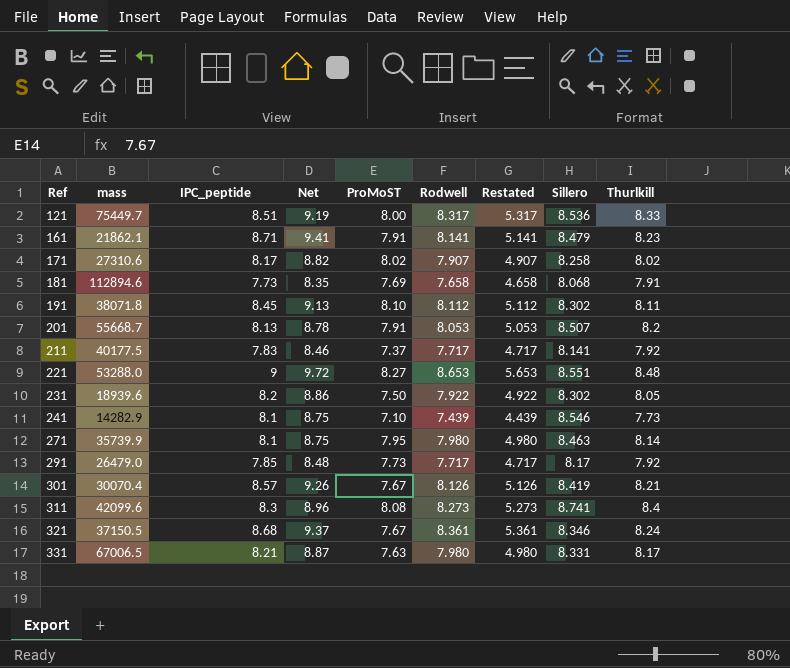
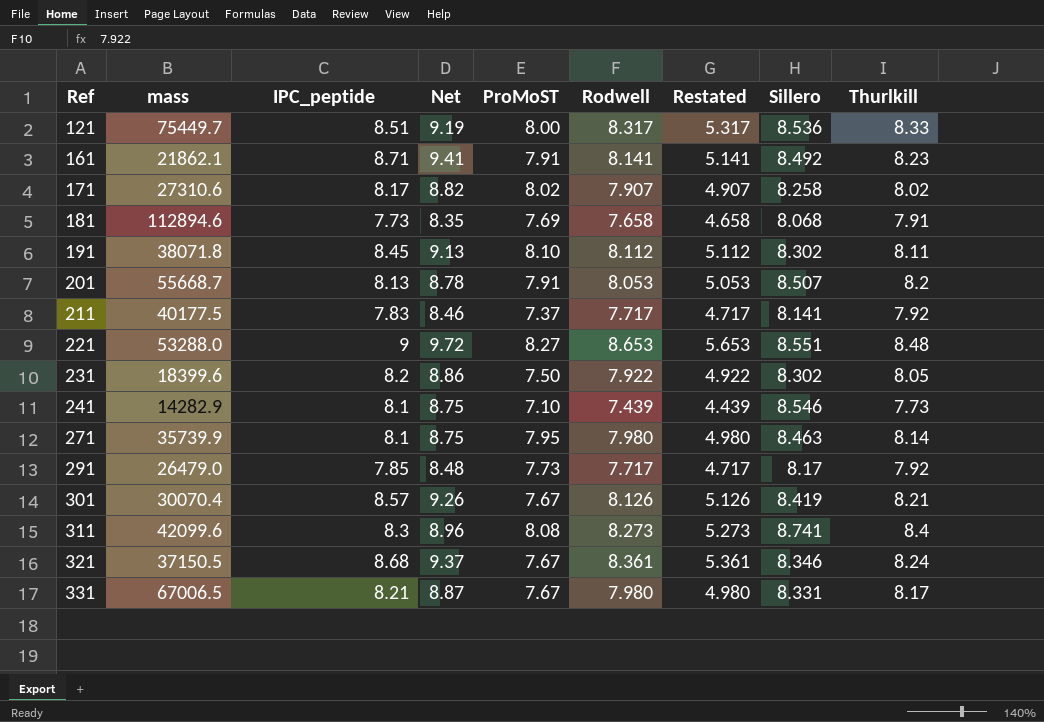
161 | Sillero: 8.479 -> 8.492
231 | mass: 18939.6 -> 18399.6
331 | ProMoST: 7.63 -> 7.67

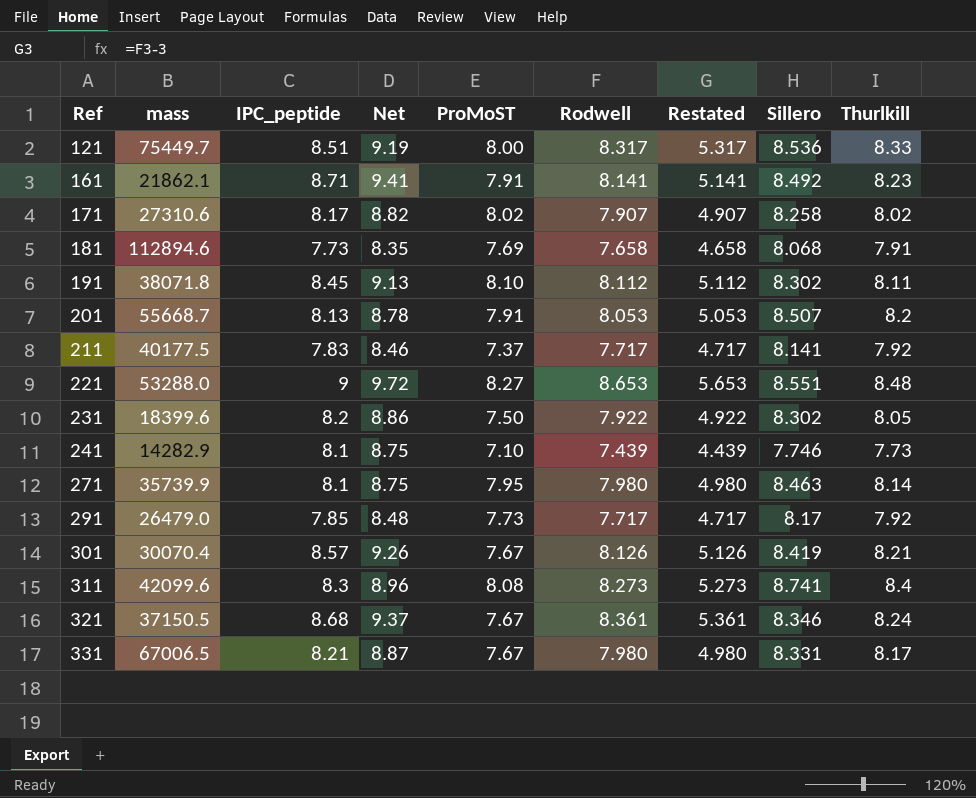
241 | Sillero: 8.546 -> 7.746

